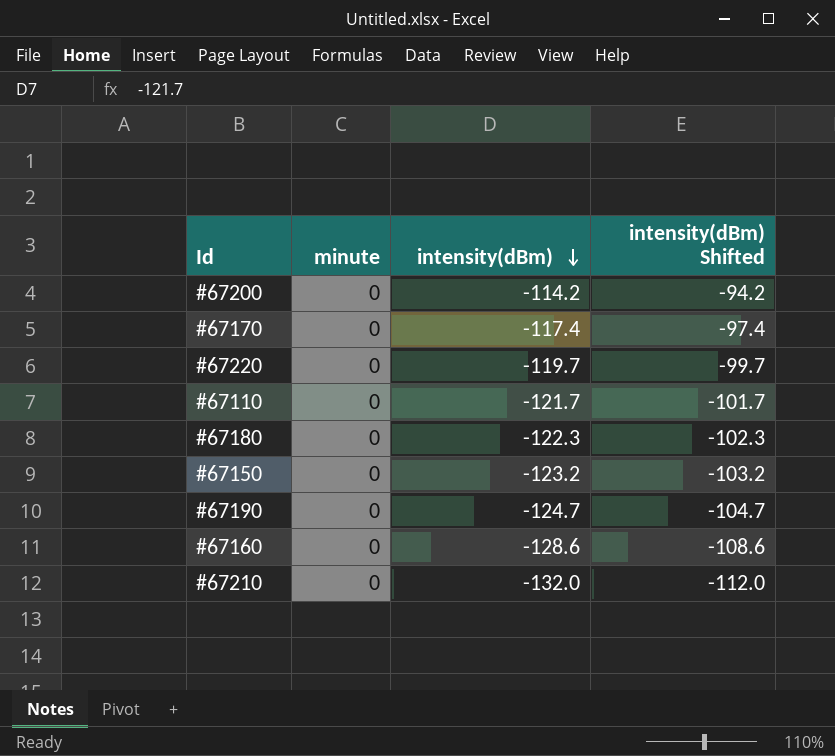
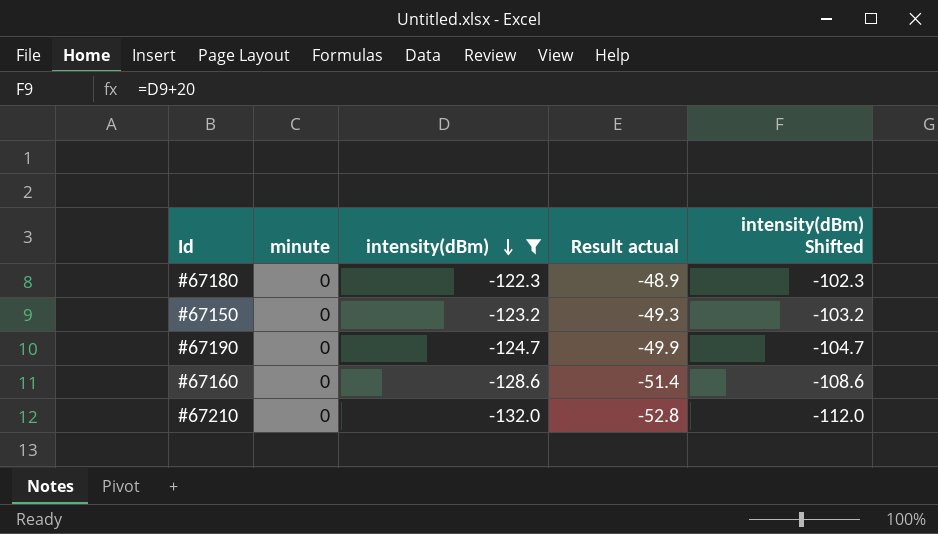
filter: none -> intensity(dBm) <= -122.3
column Result actual | formula: none -> [intensity(dBm)] * 0.4

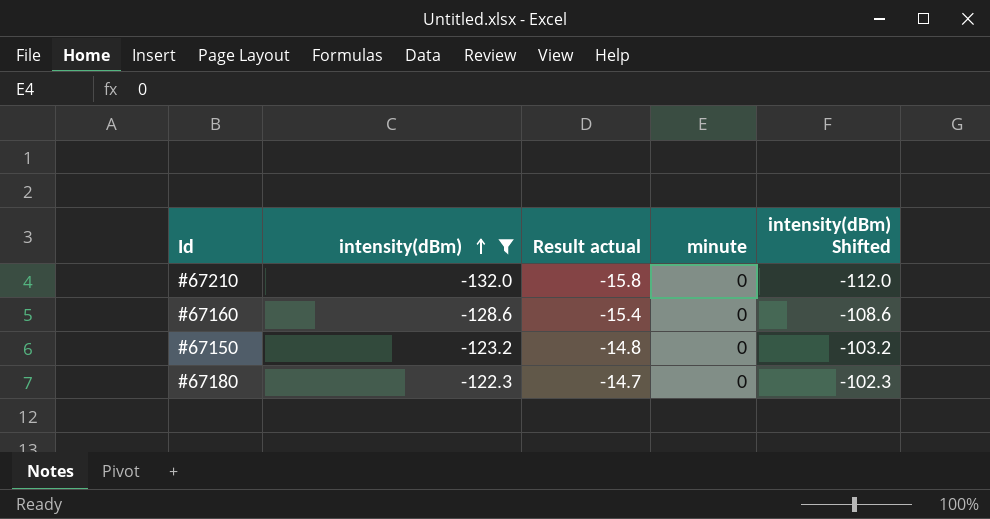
row order: intensity(dBm) descending -> intensity(dBm) ascending
column Result actual | formula: [intensity(dBm)] * 0.4 -> [intensity(dBm)] * 0.12
column minute | position: 2 -> 4
row #67190: 0 | -124.7 | -49.9 | -104.7 -> none

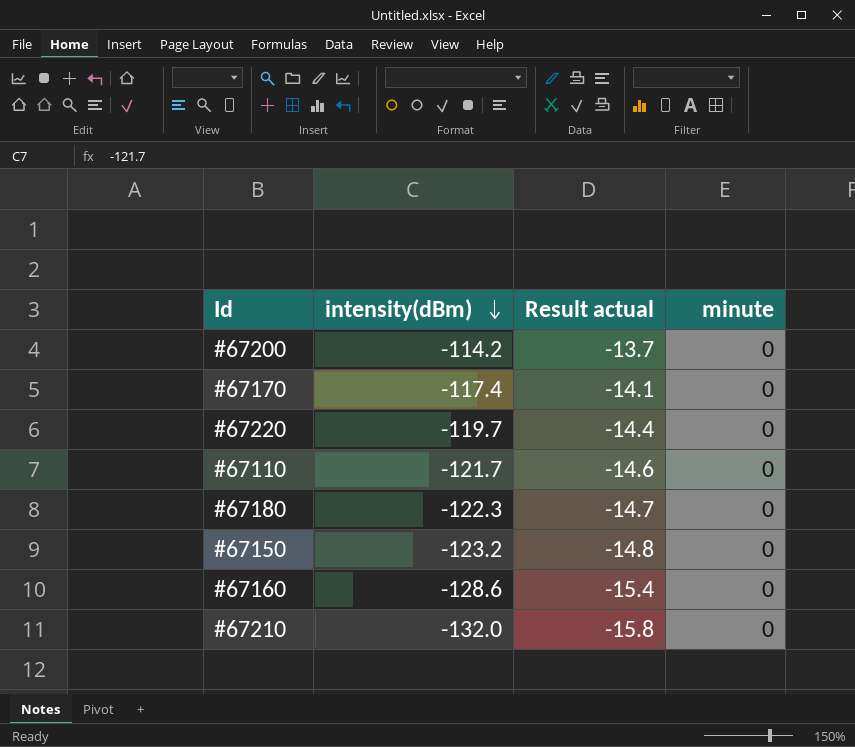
filter: intensity(dBm) <= -122.3 -> none
row order: intensity(dBm) ascending -> intensity(dBm) descending
column intensity(dBm) Shifted | formula: [intensity(dBm)] + 20 -> none

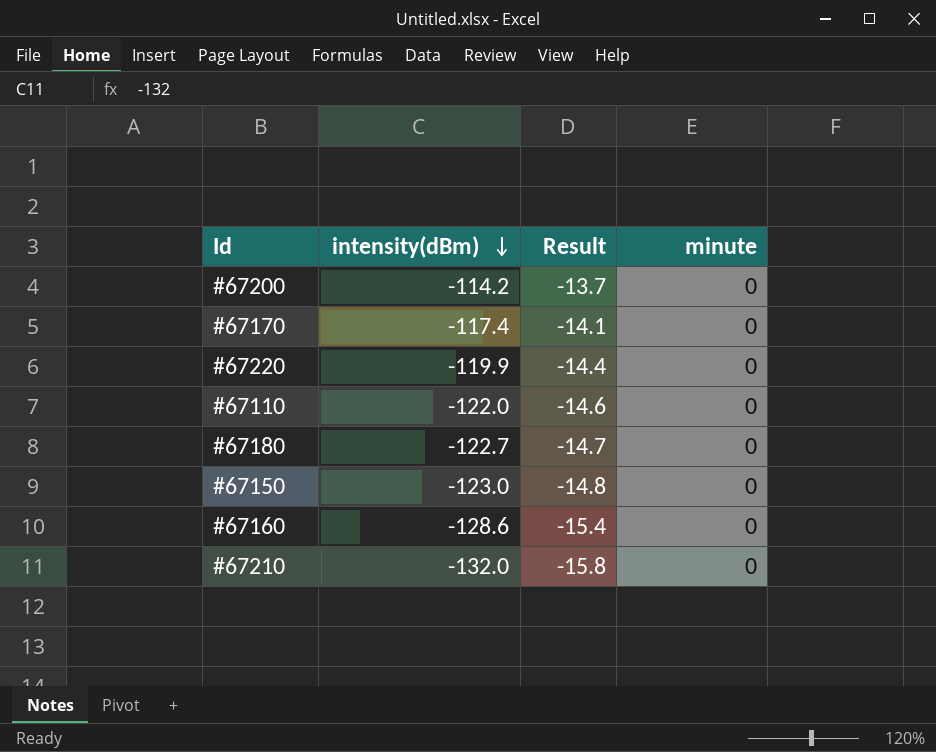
column name: Result actual -> Result
#67220 | intensity(dBm): -119.7 -> -119.9
#67110 | intensity(dBm): -121.7 -> -122.0
#67180 | intensity(dBm): -122.3 -> -122.7
#67150 | intensity(dBm): -123.2 -> -123.0

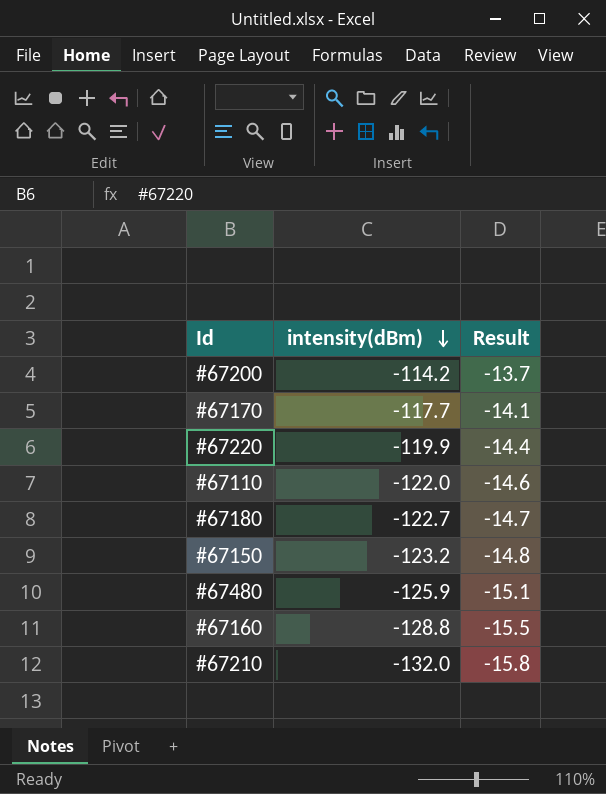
column minute | position: 4 -> none
#67170 | intensity(dBm): -117.4 -> -117.7
#67150 | intensity(dBm): -123.0 -> -123.2
row #67480: none -> -125.9 | -15.1
#67160 | intensity(dBm): -128.6 -> -128.8
#67160 | Result: -15.4 -> -15.5

